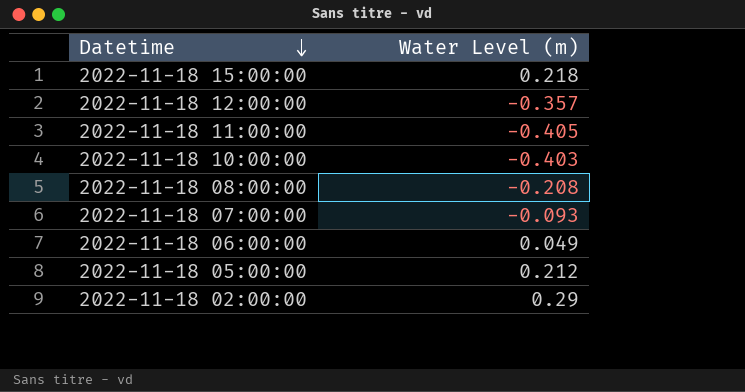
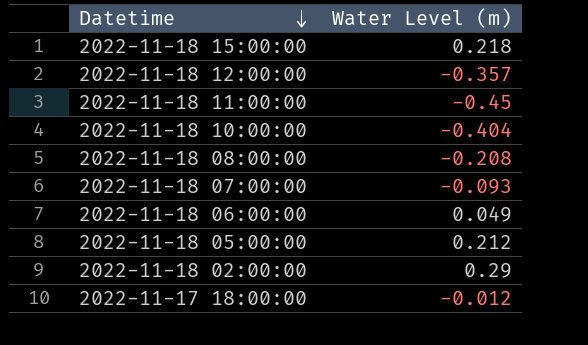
2022-11-18 11:00:00 | Water Level (m): -0.405 -> -0.45
2022-11-18 10:00:00 | Water Level (m): -0.403 -> -0.404
row 2022-11-17 18:00:00: none -> -0.012

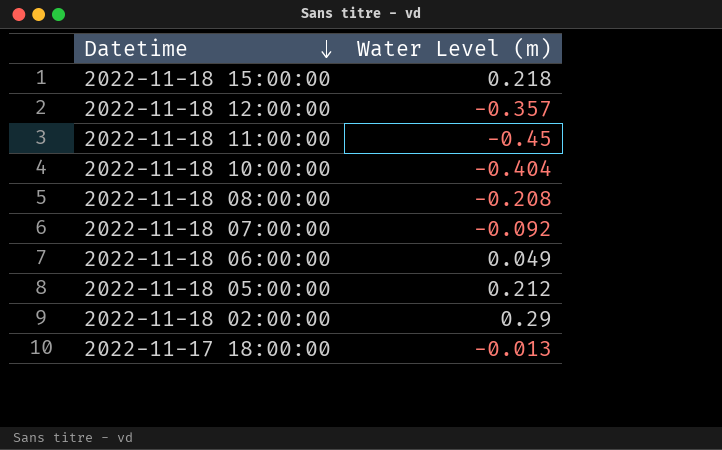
2022-11-18 07:00:00 | Water Level (m): -0.093 -> -0.092
2022-11-17 18:00:00 | Water Level (m): -0.012 -> -0.013

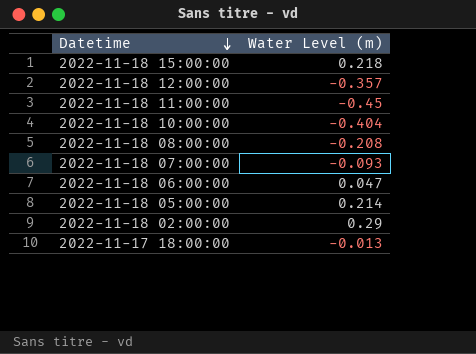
2022-11-18 07:00:00 | Water Level (m): -0.092 -> -0.093
2022-11-18 06:00:00 | Water Level (m): 0.049 -> 0.047
2022-11-18 05:00:00 | Water Level (m): 0.212 -> 0.214

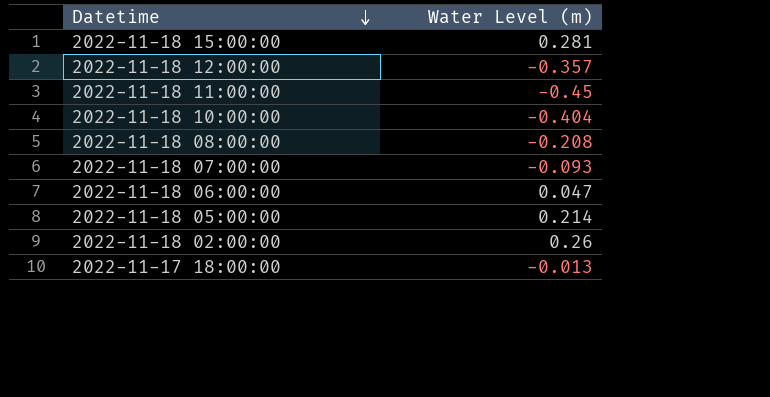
2022-11-18 15:00:00 | Water Level (m): 0.218 -> 0.281
2022-11-18 02:00:00 | Water Level (m): 0.29 -> 0.26

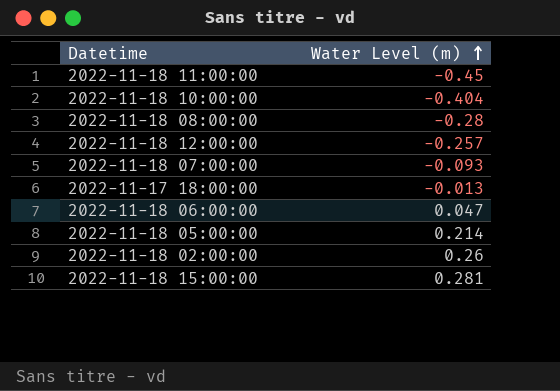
row order: Datetime descending -> Water Level (m) ascending
2022-11-18 08:00:00 | Water Level (m): -0.208 -> -0.28
2022-11-18 12:00:00 | Water Level (m): -0.357 -> -0.257

